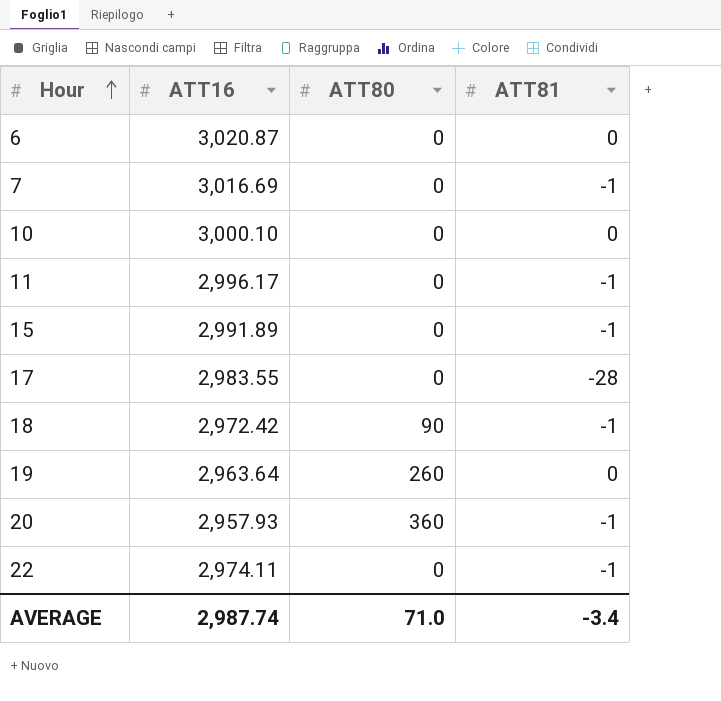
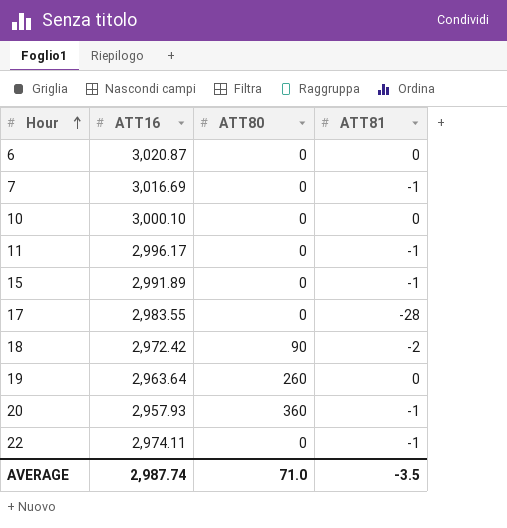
18 | ATT81: -1 -> -2
AVERAGE | ATT81: -3.4 -> -3.5

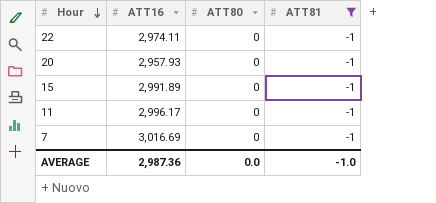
filter: none -> ATT81 = -1
row order: Hour ascending -> Hour descending
20 | ATT80: 360 -> 0
AVERAGE | ATT16: 2,987.74 -> 2,987.36
AVERAGE | ATT80: 71.0 -> 0.0
AVERAGE | ATT81: -3.5 -> -1.0

